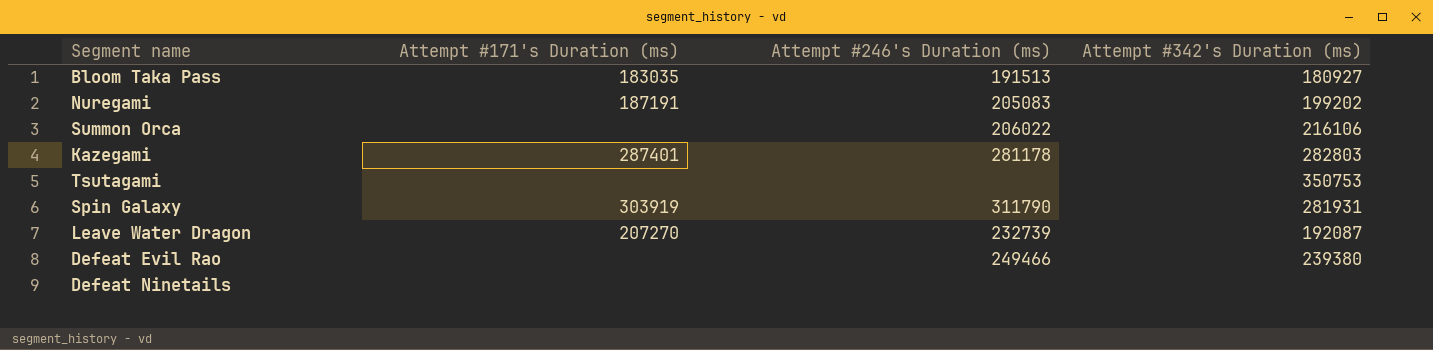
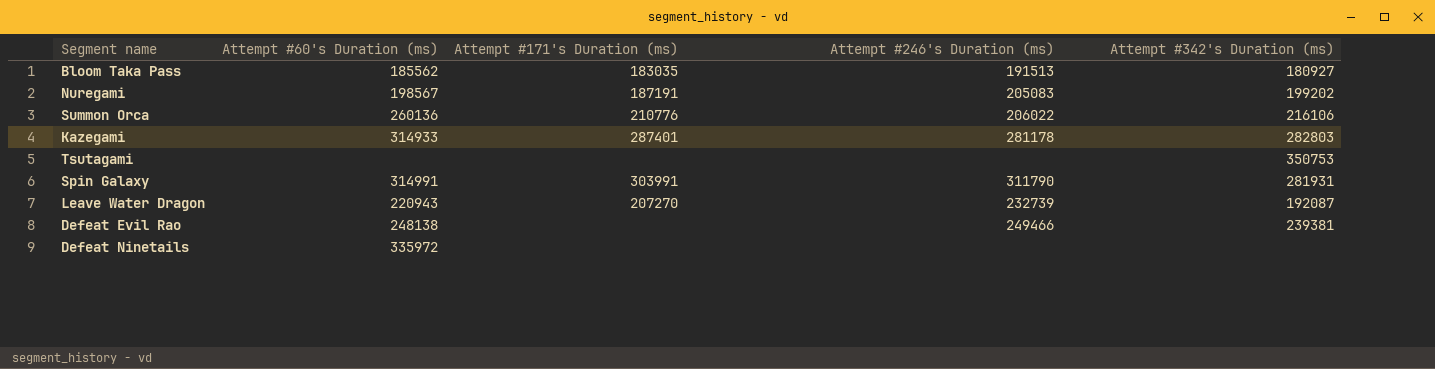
column Attempt #60's Duration (ms) | position: none -> 2
Summon Orca | Attempt #171's Duration (ms): none -> 210776
Spin Galaxy | Attempt #171's Duration (ms): 303919 -> 303991
Defeat Evil Rao | Attempt #342's Duration (ms): 239380 -> 239381

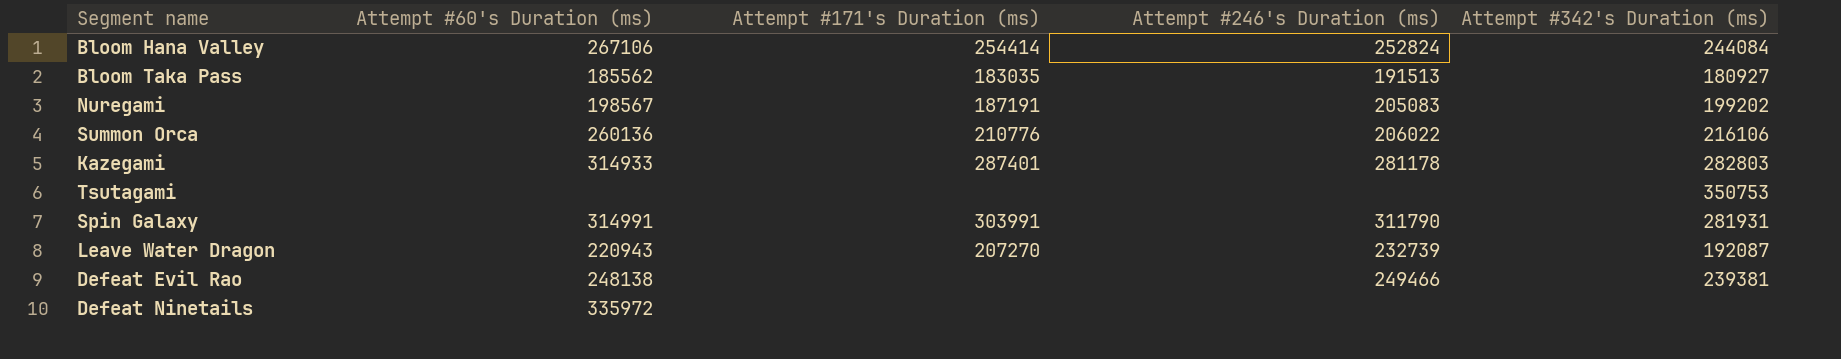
row Bloom Hana Valley: none -> 267106 | 254414 | 252824 | 244084

